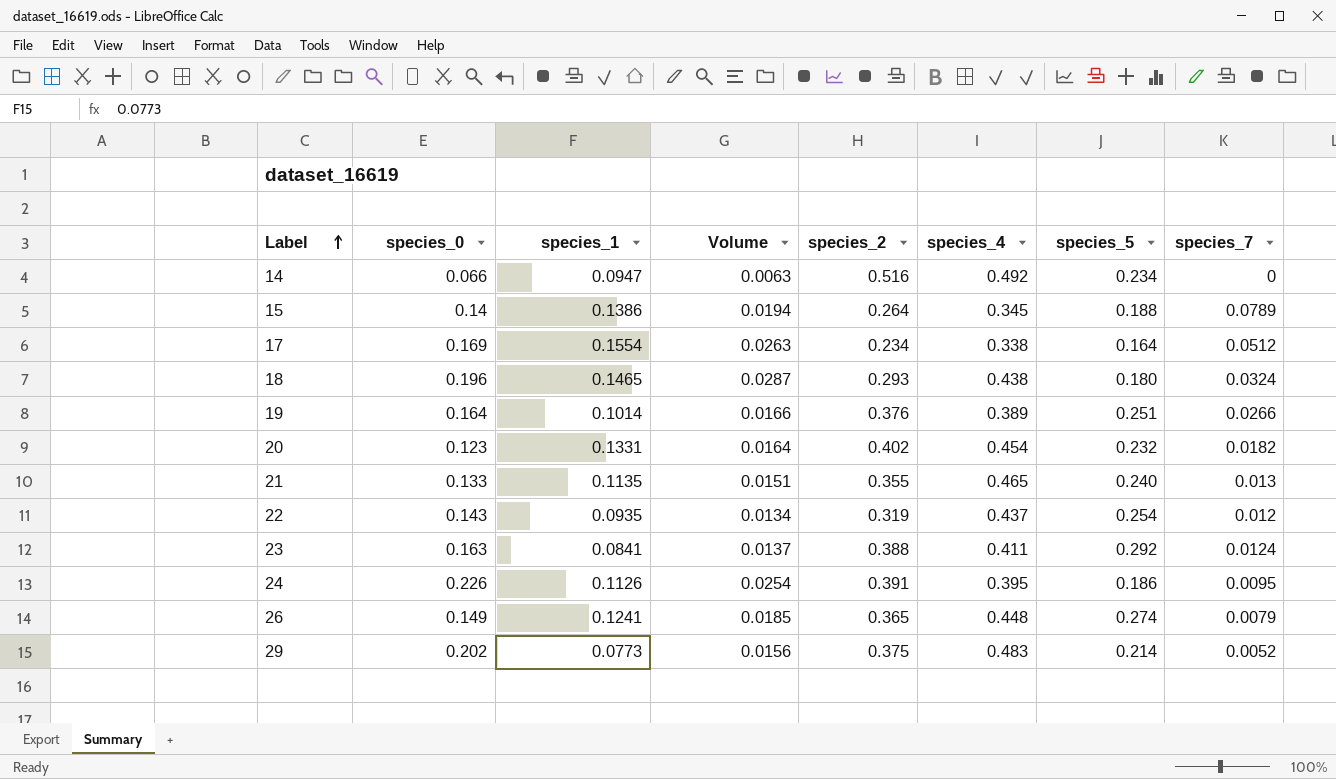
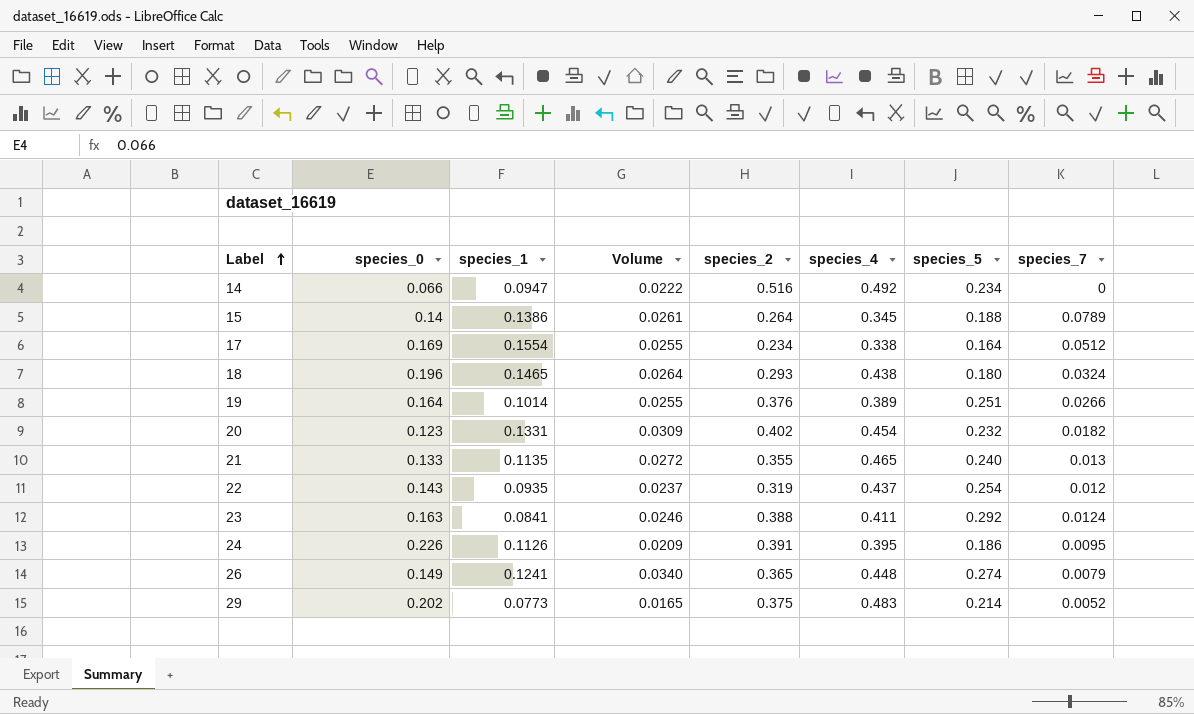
column Volume | formula: [species_0] * [species_1] -> [species_1] * [species_5]

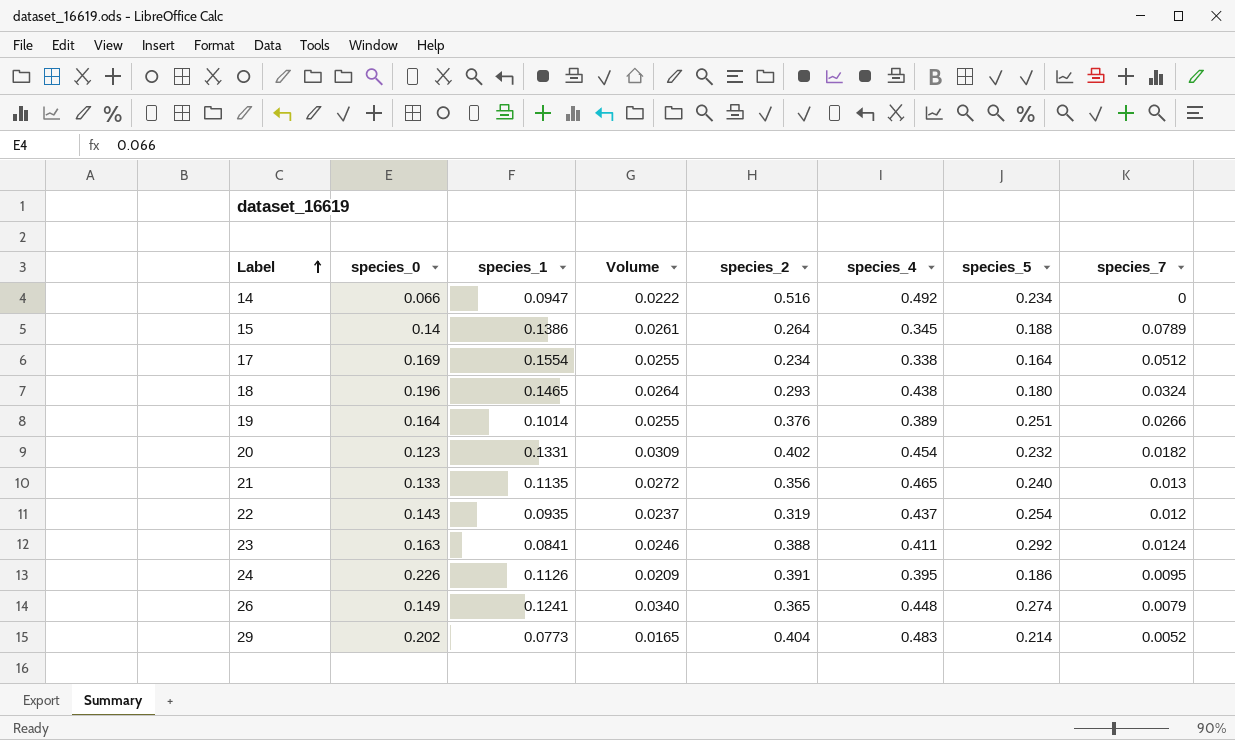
21 | species_2: 0.355 -> 0.356
29 | species_2: 0.375 -> 0.404

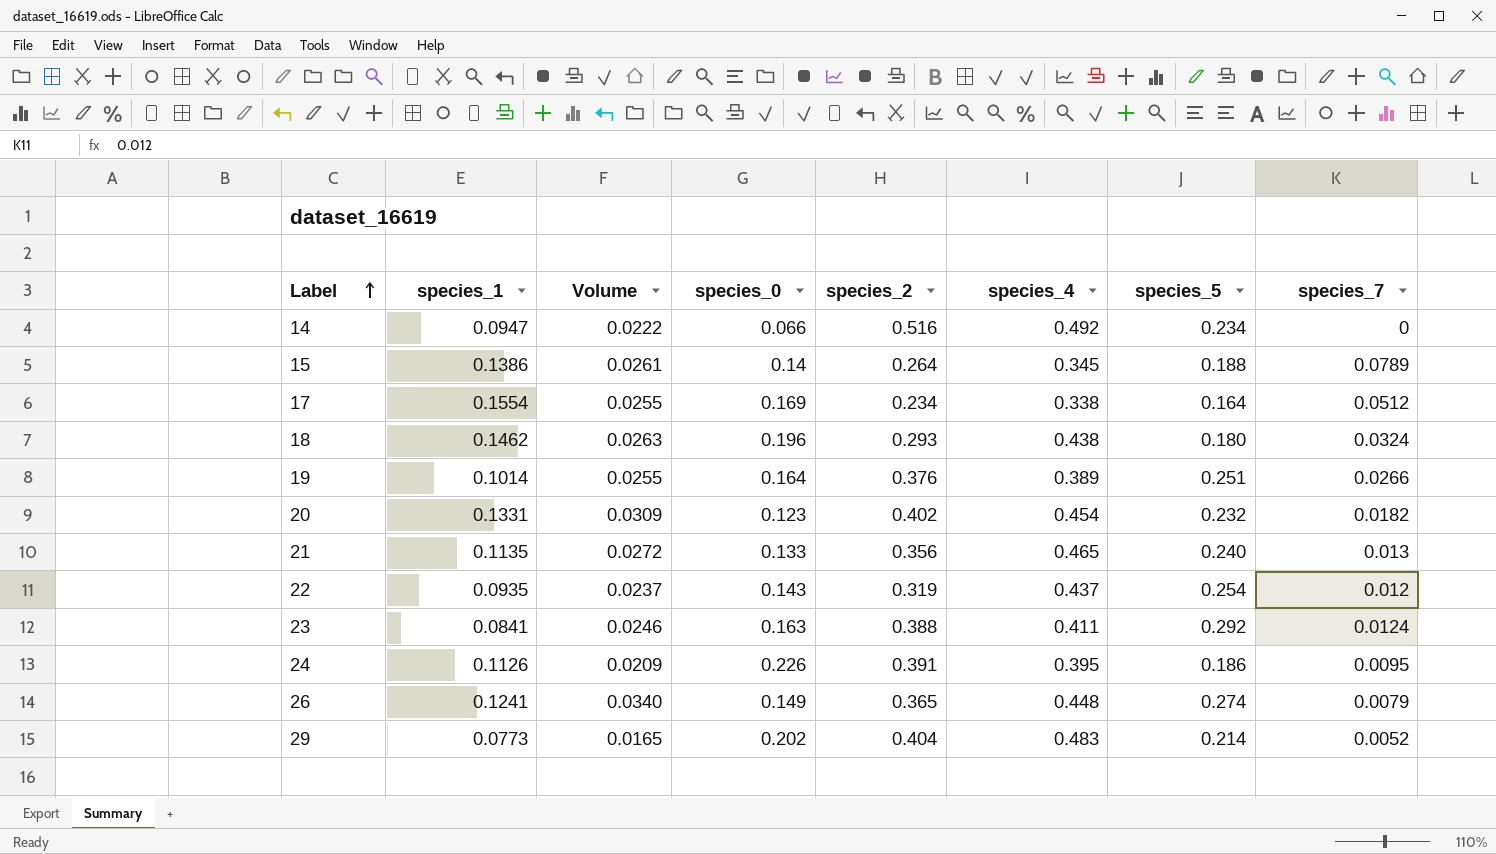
column species_0 | position: 2 -> 4
18 | species_1: 0.1465 -> 0.1462
18 | Volume: 0.0264 -> 0.0263

